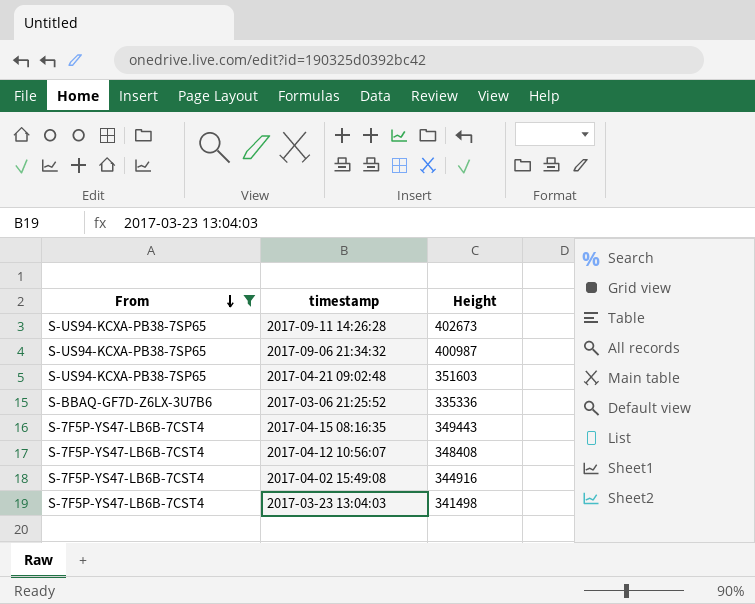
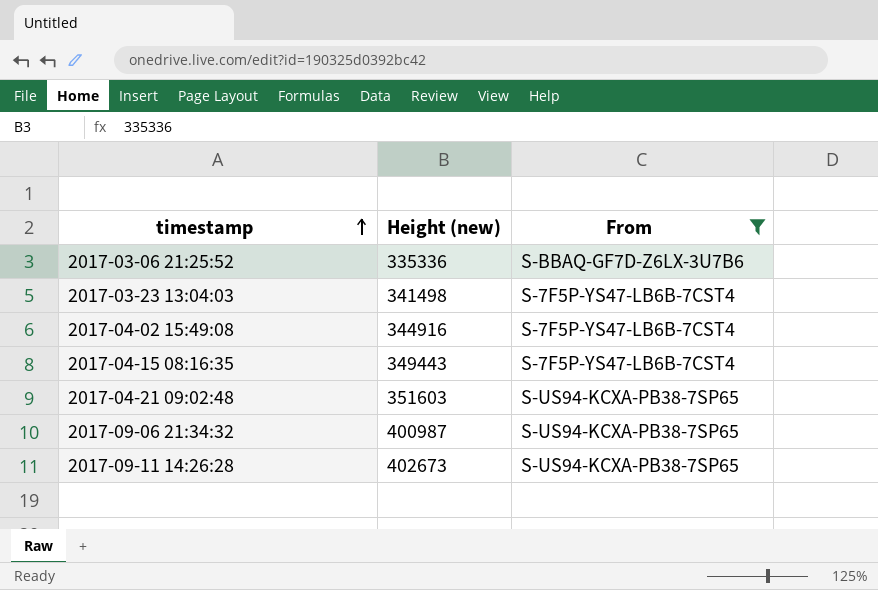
row order: From descending -> timestamp ascending
column name: Height -> Height (new)
column From | position: 1 -> 3
row 2017-04-12 10:56:07: S-7F5P-YS47-LB6B-7CST4 | 348408 -> none

